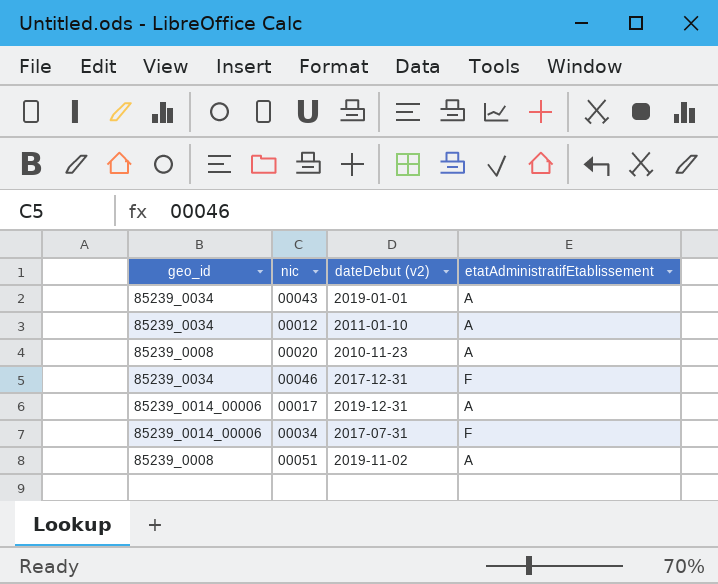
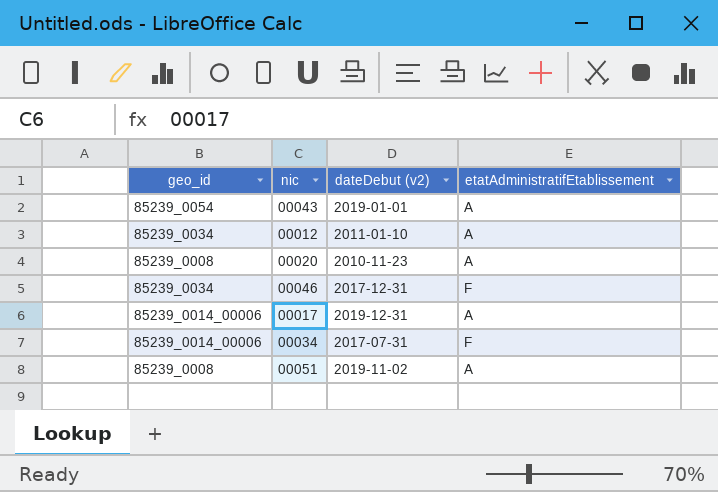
00043 | geo_id: 85239_0034 -> 85239_0054

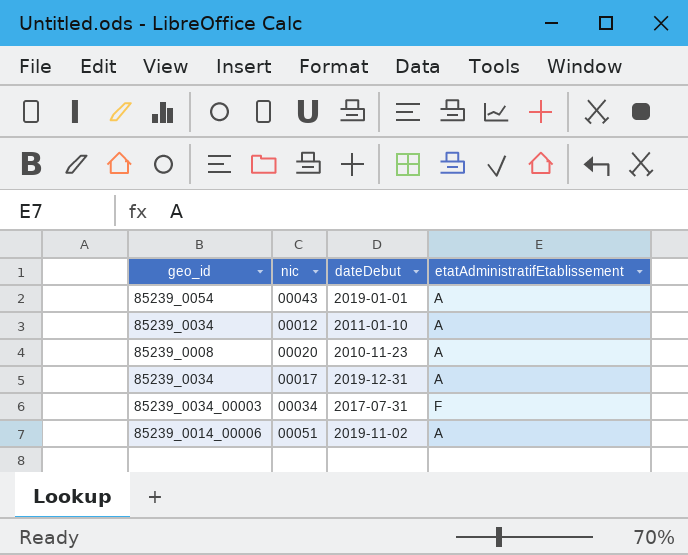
column name: dateDebut (v2) -> dateDebut
row 00046: 85239_0034 | 2017-12-31 | F -> none
00017 | geo_id: 85239_0014_00006 -> 85239_0034
00034 | geo_id: 85239_0014_00006 -> 85239_0034_00003
00051 | geo_id: 85239_0008 -> 85239_0014_00006

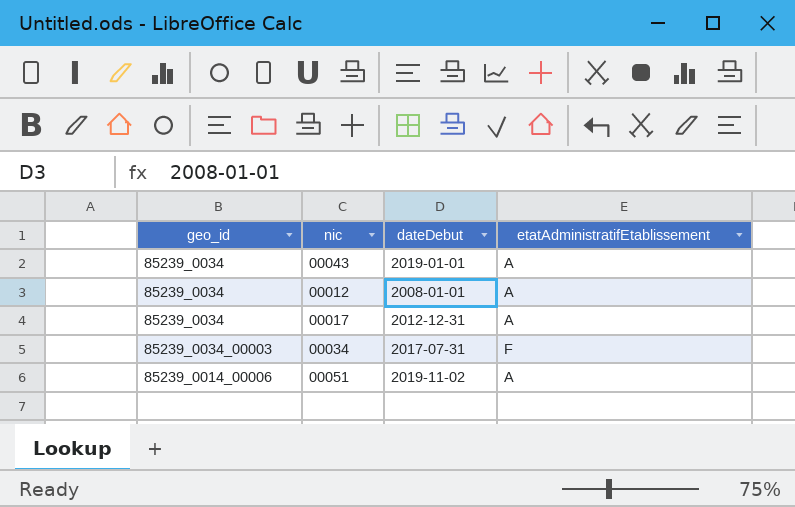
row 00020: 85239_0008 | 2010-11-23 | A -> none
00043 | geo_id: 85239_0054 -> 85239_0034
00012 | dateDebut: 2011-01-10 -> 2008-01-01
00017 | dateDebut: 2019-12-31 -> 2012-12-31

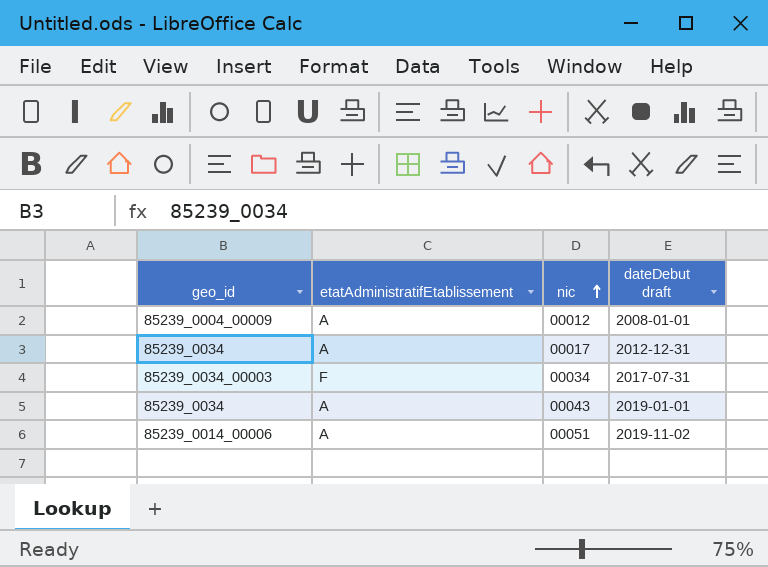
row order: none -> nic ascending
column etatAdministratifEtablissement | position: 4 -> 2
column name: dateDebut -> dateDebut draft
00012 | geo_id: 85239_0034 -> 85239_0004_00009

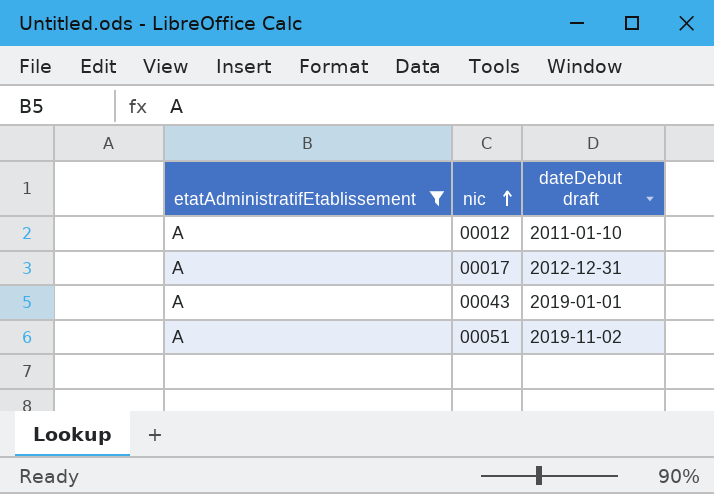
filter: none -> etatAdministratifEtablissement = A
column geo_id | position: 1 -> none
00012 | dateDebut draft: 2008-01-01 -> 2011-01-10

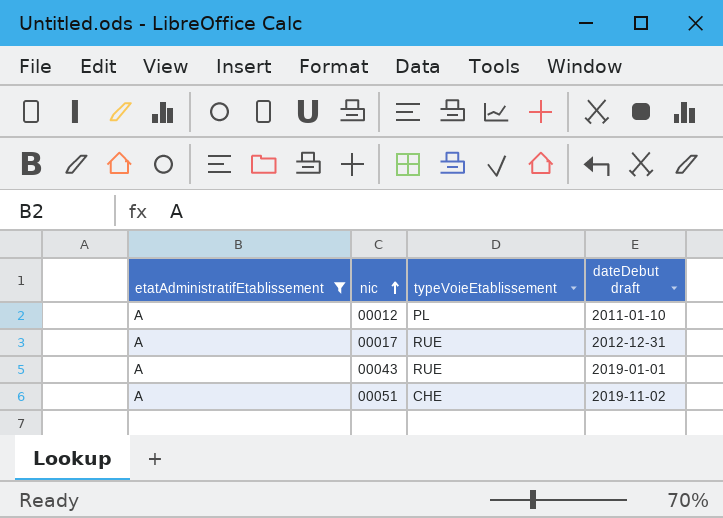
column typeVoieEtablissement | position: none -> 3

